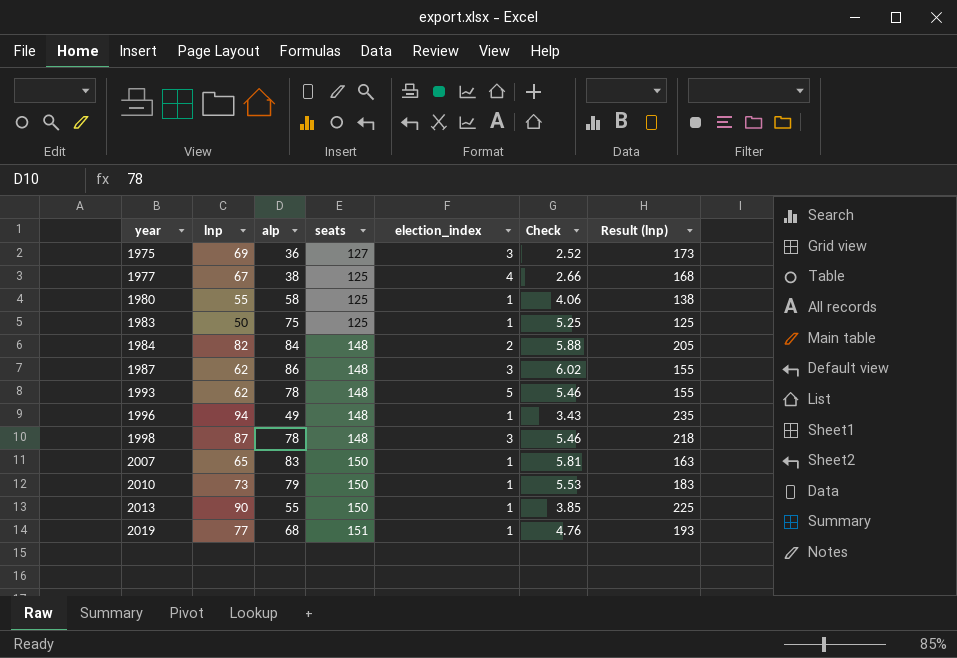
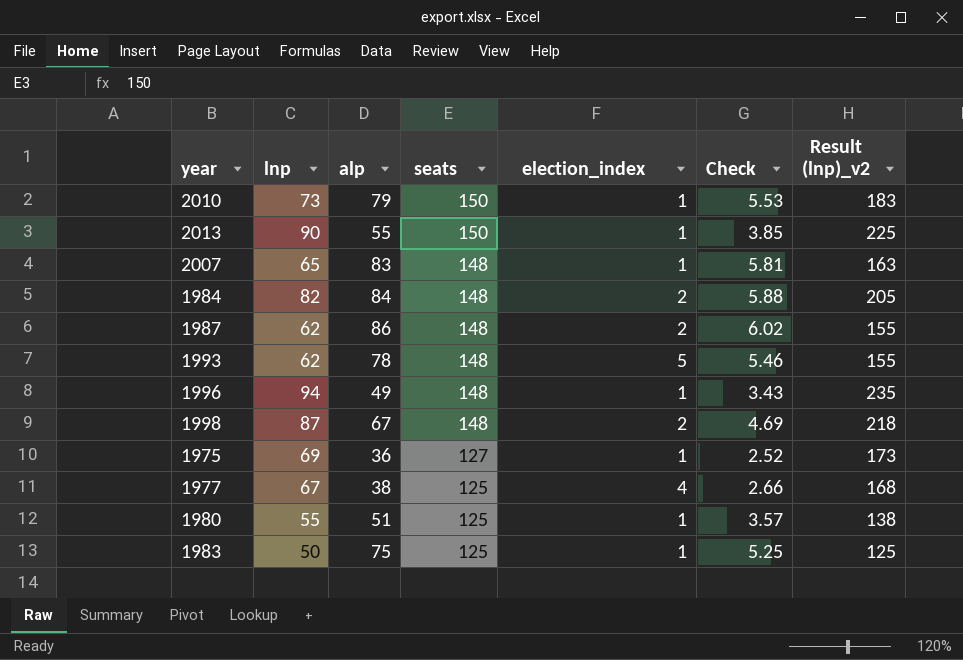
row order: year ascending -> seats descending
column name: Result (lnp) -> Result (lnp)_v2
row 2019: 77 | 68 | 151 | 1 | 4.76 | 193 -> none
2007 | seats: 150 -> 148
1987 | election_index: 3 -> 2
1998 | alp: 78 -> 67
1998 | election_index: 3 -> 2
1998 | Check: 5.46 -> 4.69
1975 | election_index: 3 -> 1
1980 | alp: 58 -> 51
1980 | Check: 4.06 -> 3.57

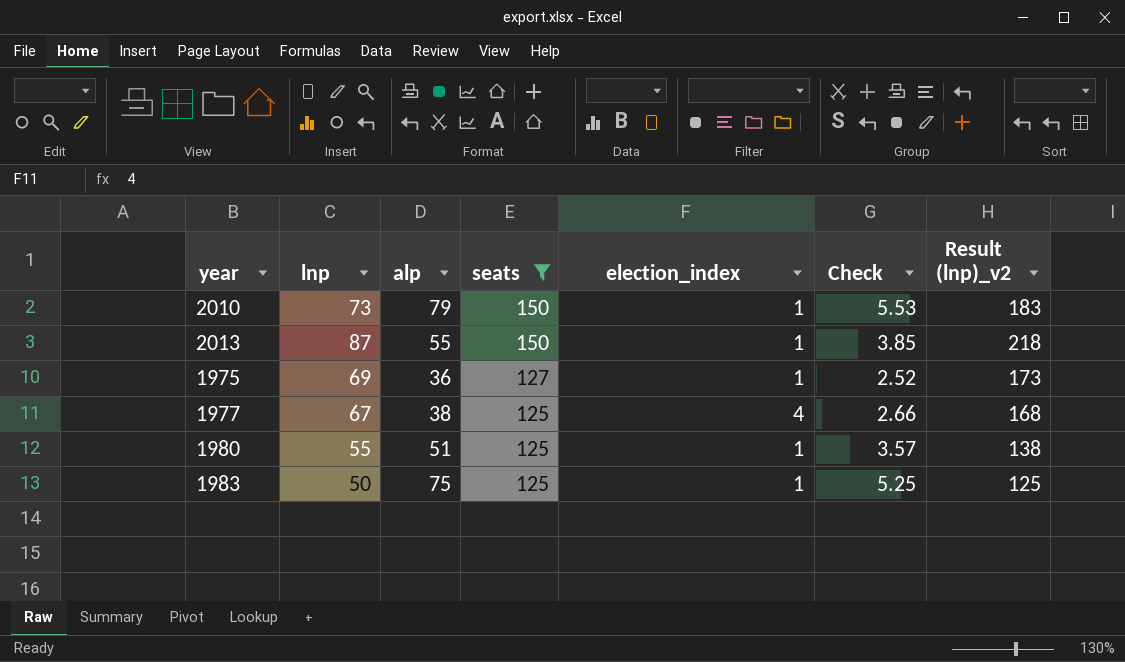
filter: none -> seats != 148
2013 | lnp: 90 -> 87
2013 | Result (lnp)_v2: 225 -> 218

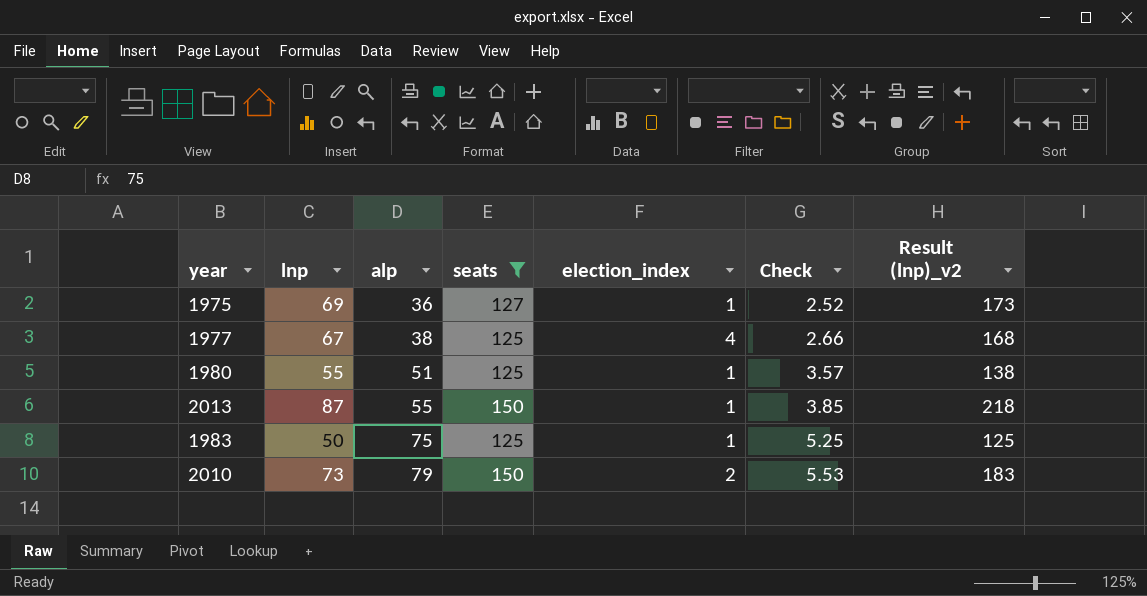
row order: seats descending -> alp ascending
2010 | election_index: 1 -> 2

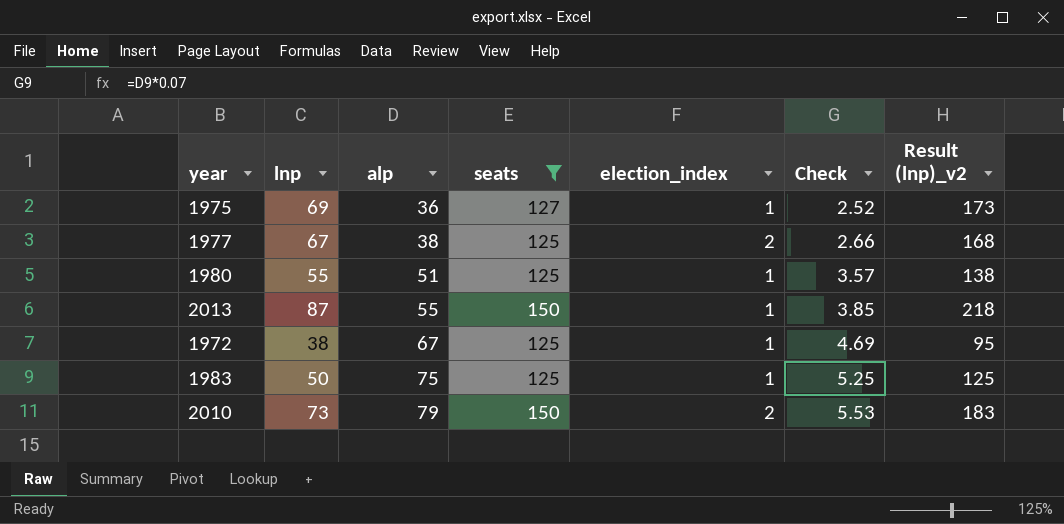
1977 | election_index: 4 -> 2
row 1972: none -> 38 | 67 | 125 | 1 | 4.69 | 95

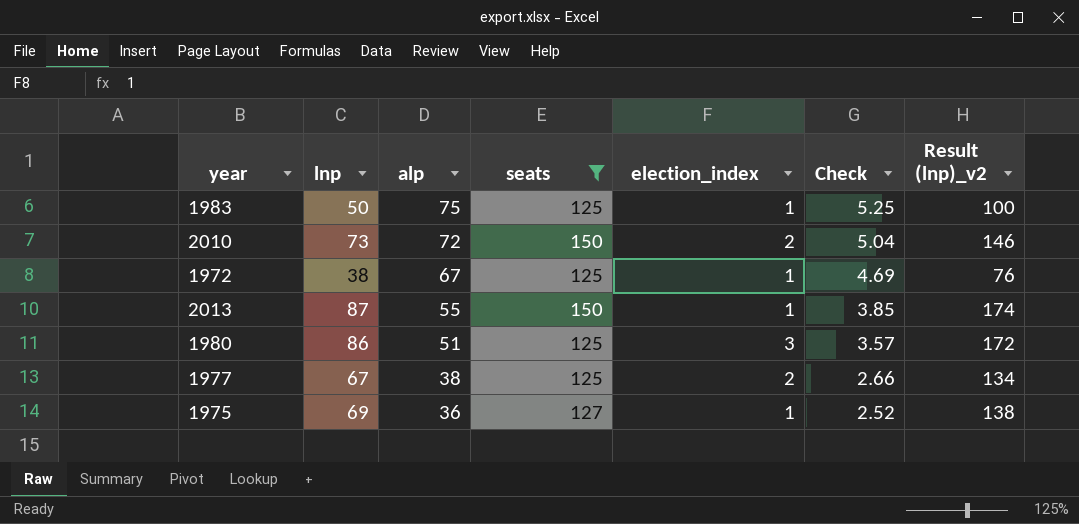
row order: alp ascending -> alp descending
column Result (lnp)_v2 | formula: [lnp] * 2.5 -> [lnp] * 2
2010 | alp: 79 -> 72
2010 | Check: 5.53 -> 5.04
1980 | lnp: 55 -> 86
1980 | election_index: 1 -> 3

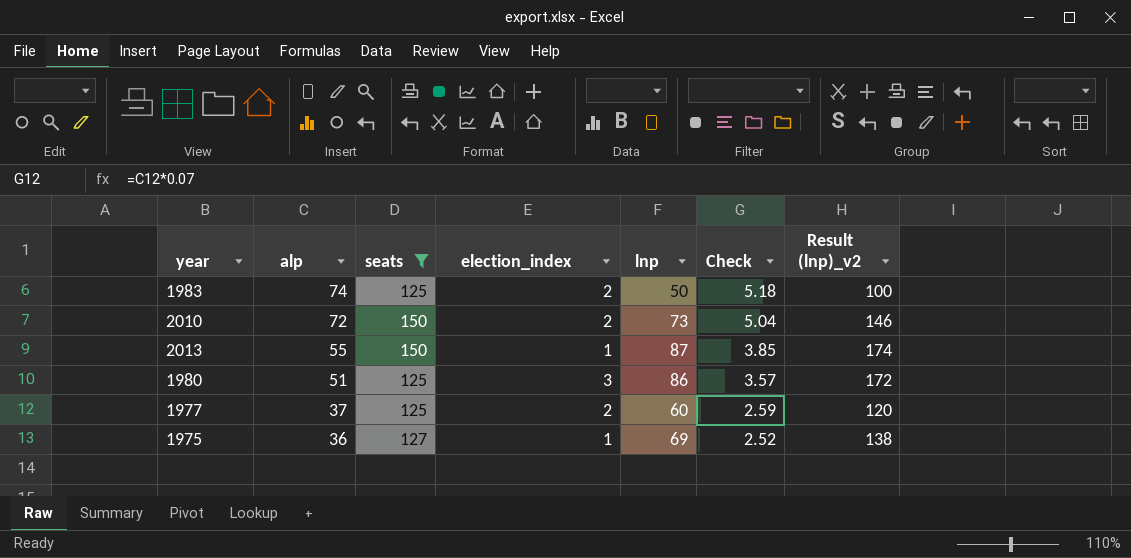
column lnp | position: 2 -> 5
row 1972: 38 | 67 | 125 | 1 | 4.69 | 76 -> none
1983 | alp: 75 -> 74
1983 | election_index: 1 -> 2
1983 | Check: 5.25 -> 5.18
1977 | alp: 38 -> 37
1977 | lnp: 67 -> 60
1977 | Check: 2.66 -> 2.59
1977 | Result (lnp)_v2: 134 -> 120

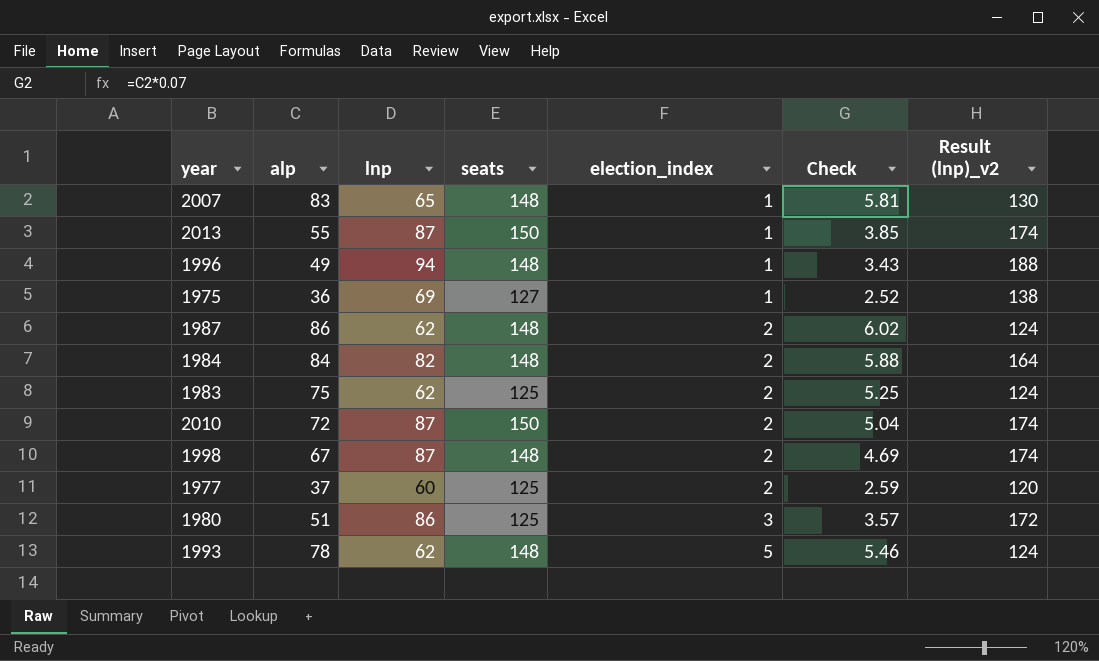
filter: seats != 148 -> none
row order: alp descending -> election_index ascending
column lnp | position: 5 -> 3
1983 | alp: 74 -> 75
1983 | lnp: 50 -> 62
1983 | Check: 5.18 -> 5.25
1983 | Result (lnp)_v2: 100 -> 124
2010 | lnp: 73 -> 87
2010 | Result (lnp)_v2: 146 -> 174

